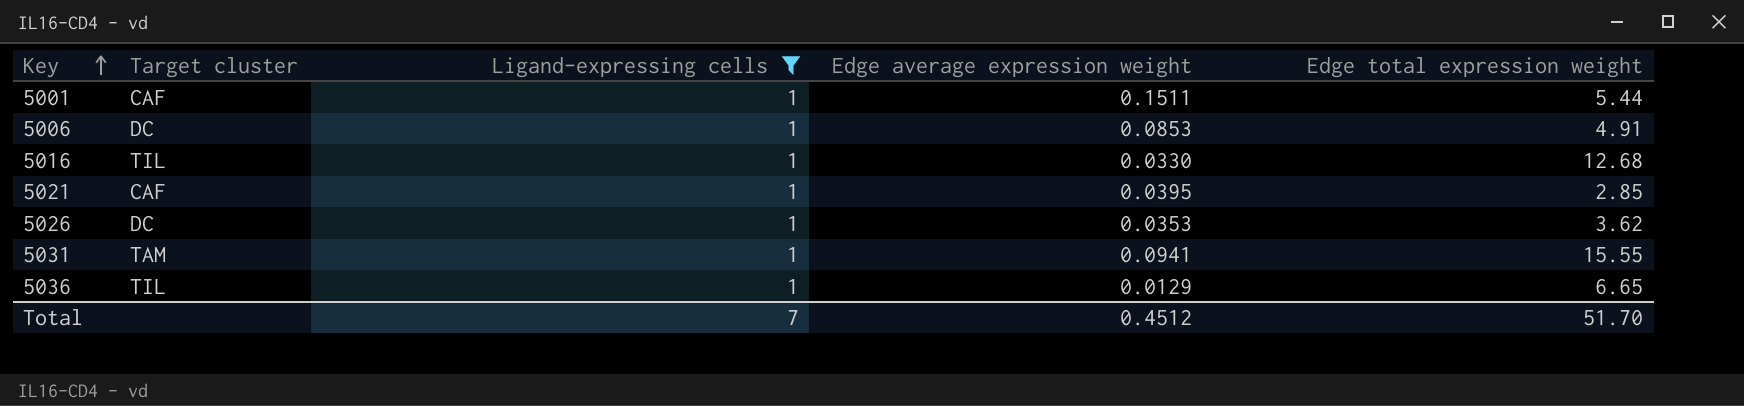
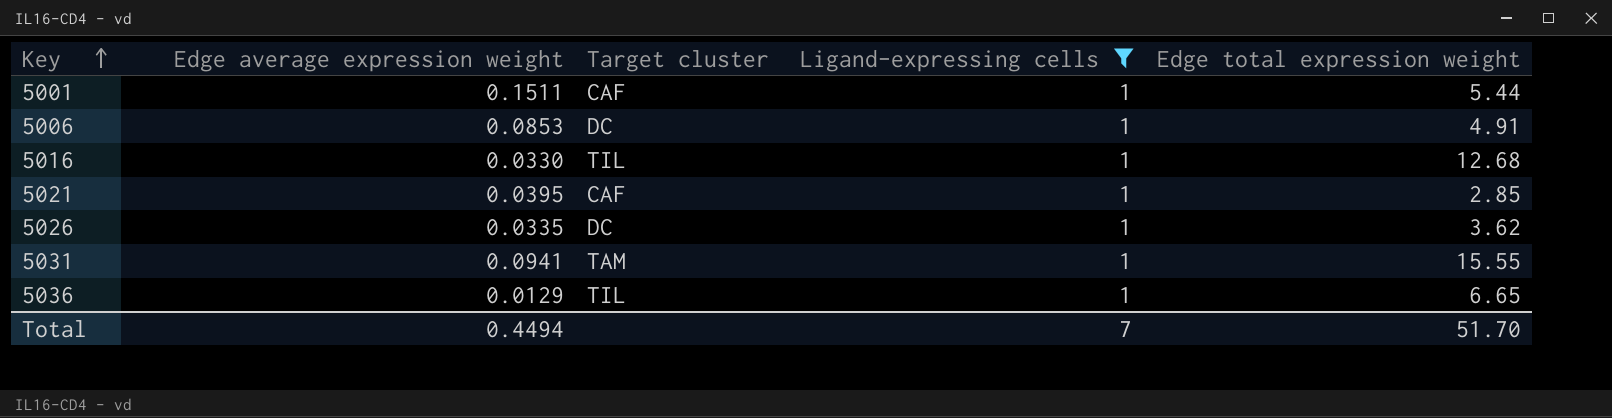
column Edge average expression weight | position: 4 -> 2
5026 | Edge average expression weight: 0.0353 -> 0.0335
Total | Edge average expression weight: 0.4512 -> 0.4494

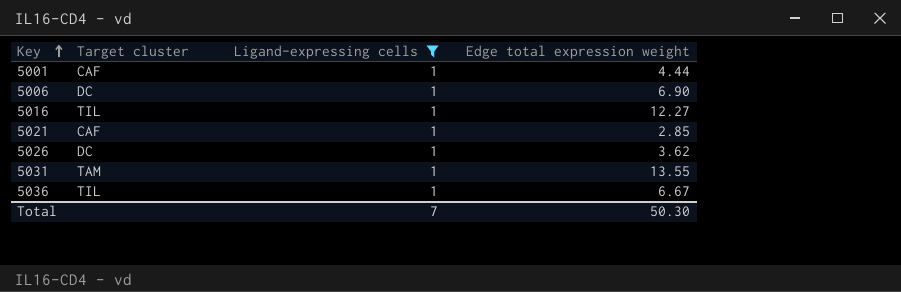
column Edge average expression weight | position: 2 -> none
5001 | Edge total expression weight: 5.44 -> 4.44
5006 | Edge total expression weight: 4.91 -> 6.90
5016 | Edge total expression weight: 12.68 -> 12.27
5031 | Edge total expression weight: 15.55 -> 13.55
5036 | Edge total expression weight: 6.65 -> 6.67
Total | Edge total expression weight: 51.70 -> 50.30

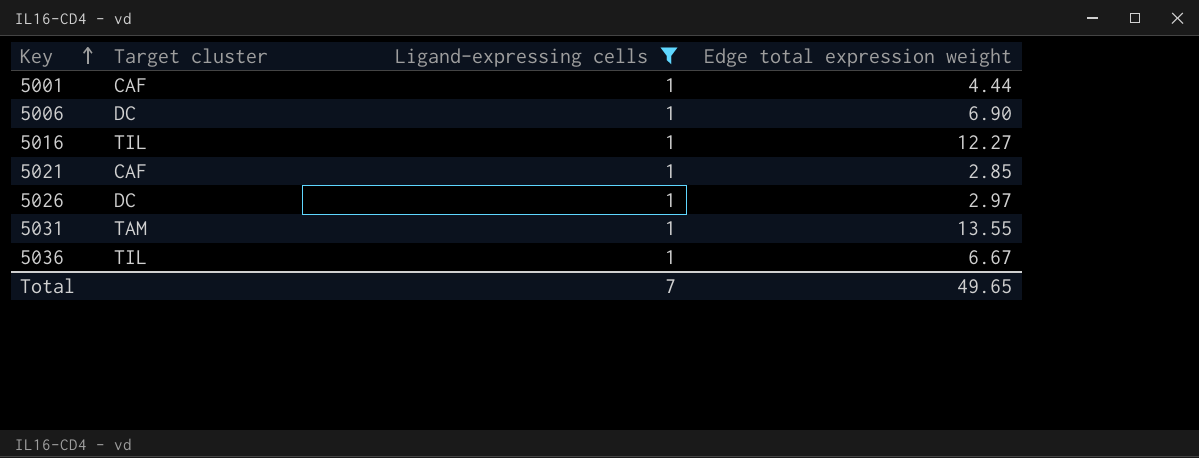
5026 | Edge total expression weight: 3.62 -> 2.97
Total | Edge total expression weight: 50.30 -> 49.65

